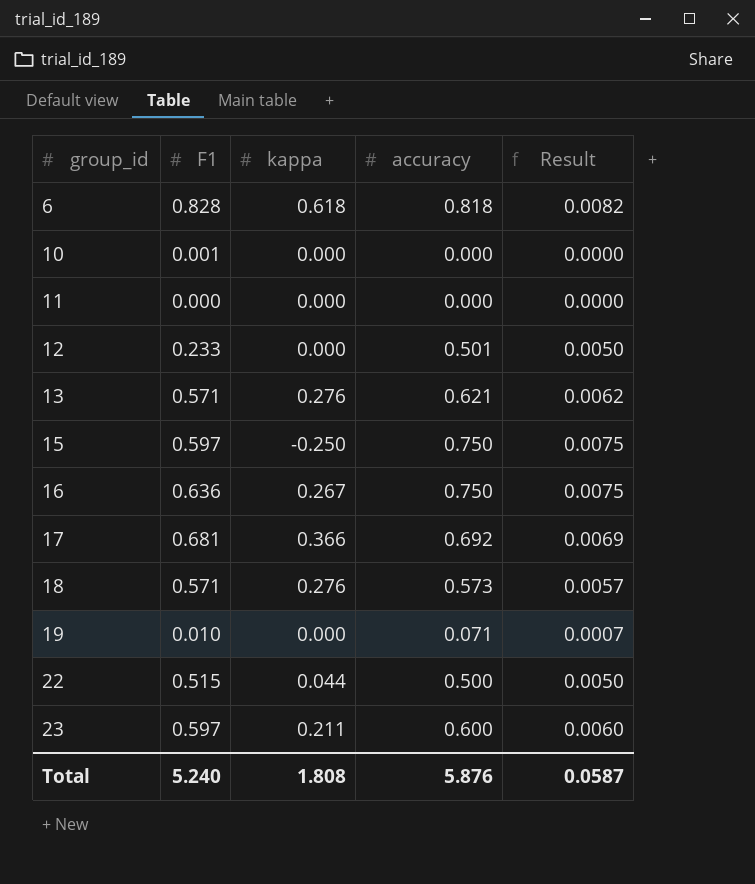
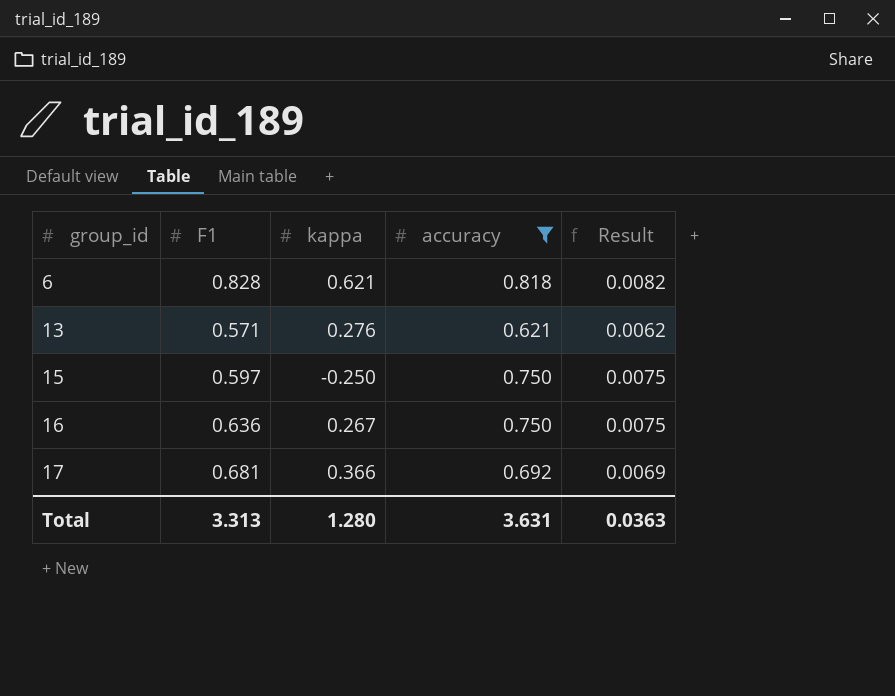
filter: none -> accuracy >= 0.621
6 | kappa: 0.618 -> 0.621
Total | F1: 5.240 -> 3.313
Total | kappa: 1.808 -> 1.280
Total | accuracy: 5.876 -> 3.631
Total | Result: 0.0587 -> 0.0363

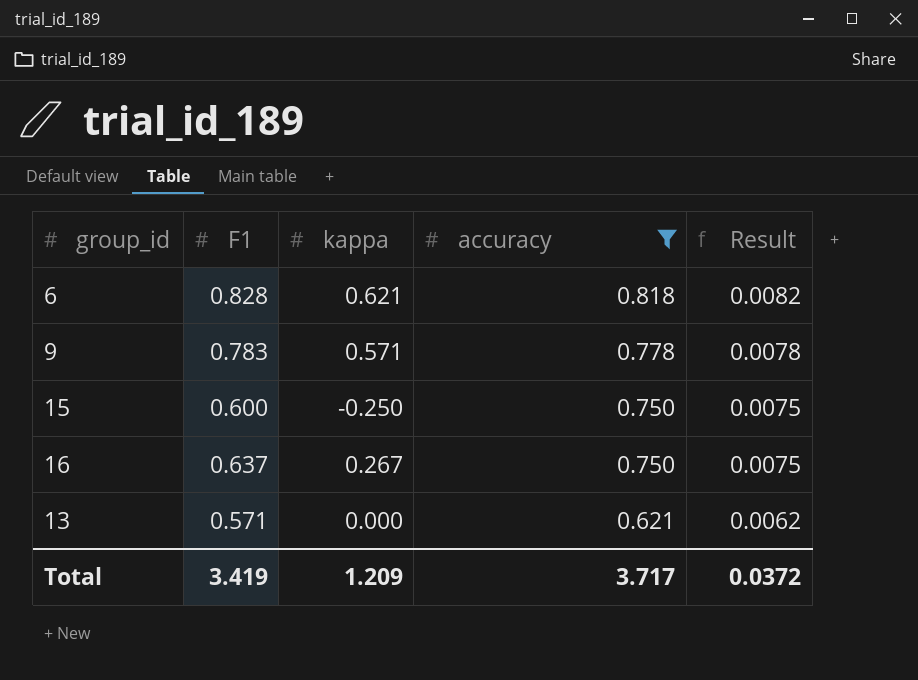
row order: group_id ascending -> accuracy descending
row 17: 0.681 | 0.366 | 0.692 | 0.0069 -> none
row 9: none -> 0.783 | 0.571 | 0.778 | 0.0078
15 | F1: 0.597 -> 0.600
16 | F1: 0.636 -> 0.637
13 | kappa: 0.276 -> 0.000
Total | F1: 3.313 -> 3.419
Total | kappa: 1.280 -> 1.209
Total | accuracy: 3.631 -> 3.717
Total | Result: 0.0363 -> 0.0372

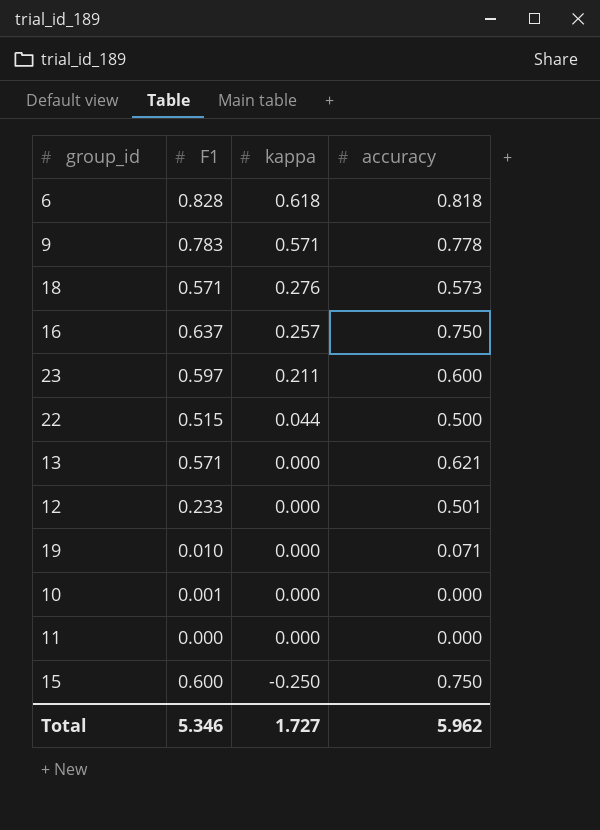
filter: accuracy >= 0.621 -> none
row order: accuracy descending -> kappa descending
column Result | formula: [accuracy] * 0.01 -> none
6 | kappa: 0.621 -> 0.618
16 | kappa: 0.267 -> 0.257
Total | F1: 3.419 -> 5.346
Total | kappa: 1.209 -> 1.727
Total | accuracy: 3.717 -> 5.962

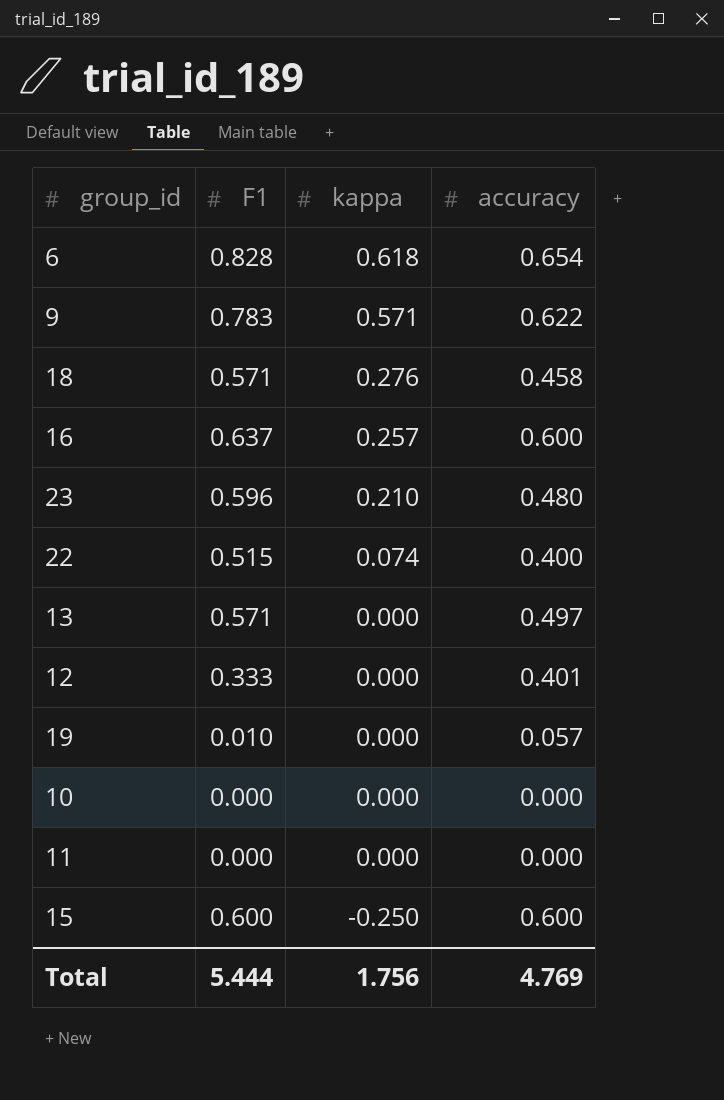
6 | accuracy: 0.818 -> 0.654
9 | accuracy: 0.778 -> 0.622
18 | accuracy: 0.573 -> 0.458
16 | accuracy: 0.750 -> 0.600
23 | F1: 0.597 -> 0.596
23 | kappa: 0.211 -> 0.210
23 | accuracy: 0.600 -> 0.480
22 | kappa: 0.044 -> 0.074
22 | accuracy: 0.500 -> 0.400
13 | accuracy: 0.621 -> 0.497
12 | F1: 0.233 -> 0.333
12 | accuracy: 0.501 -> 0.401
19 | accuracy: 0.071 -> 0.057
10 | F1: 0.001 -> 0.000
15 | accuracy: 0.750 -> 0.600
Total | F1: 5.346 -> 5.444
Total | kappa: 1.727 -> 1.756
Total | accuracy: 5.962 -> 4.769

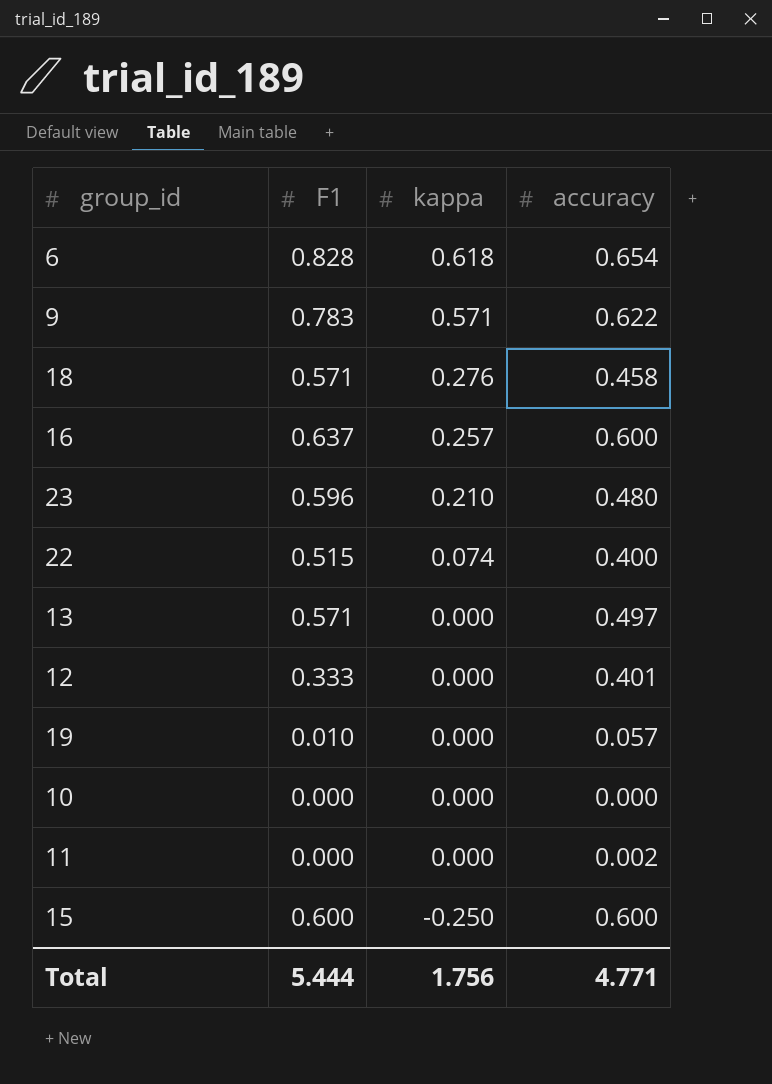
11 | accuracy: 0.000 -> 0.002
Total | accuracy: 4.769 -> 4.771

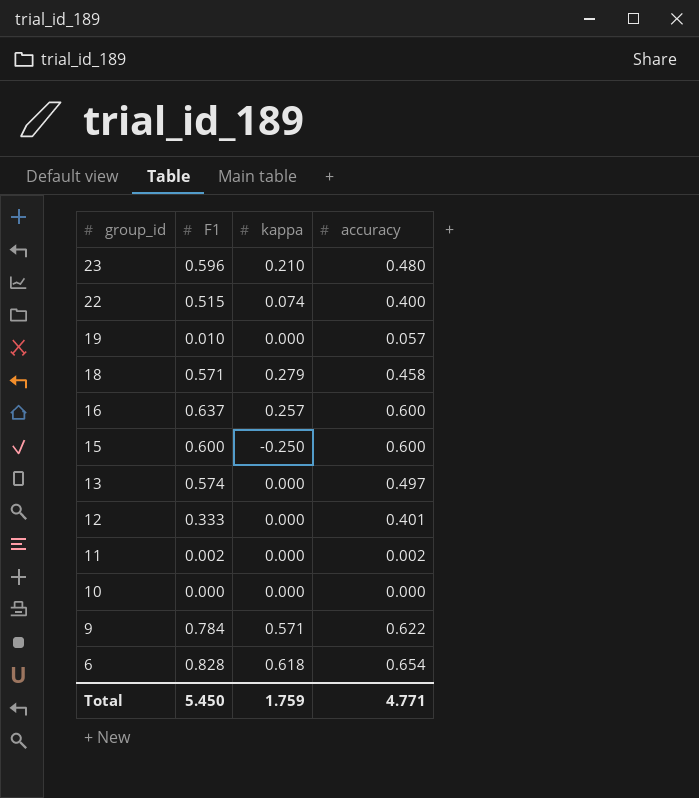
row order: kappa descending -> group_id descending
18 | kappa: 0.276 -> 0.279
13 | F1: 0.571 -> 0.574
11 | F1: 0.000 -> 0.002
9 | F1: 0.783 -> 0.784
Total | F1: 5.444 -> 5.450
Total | kappa: 1.756 -> 1.759

